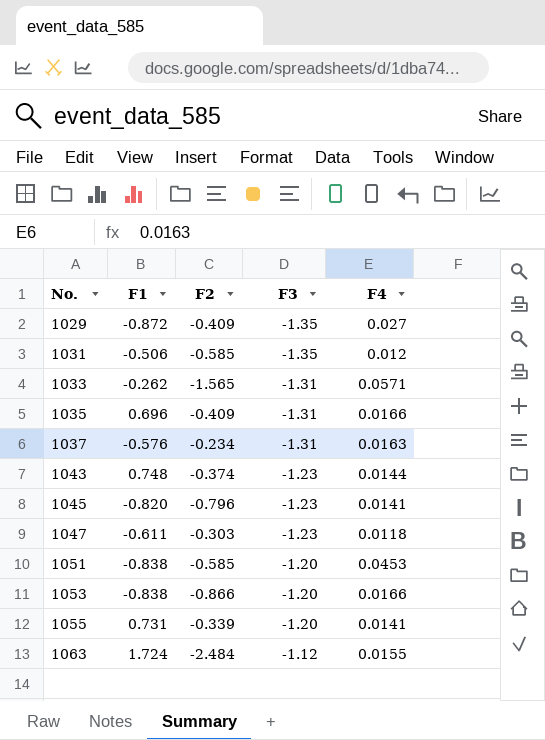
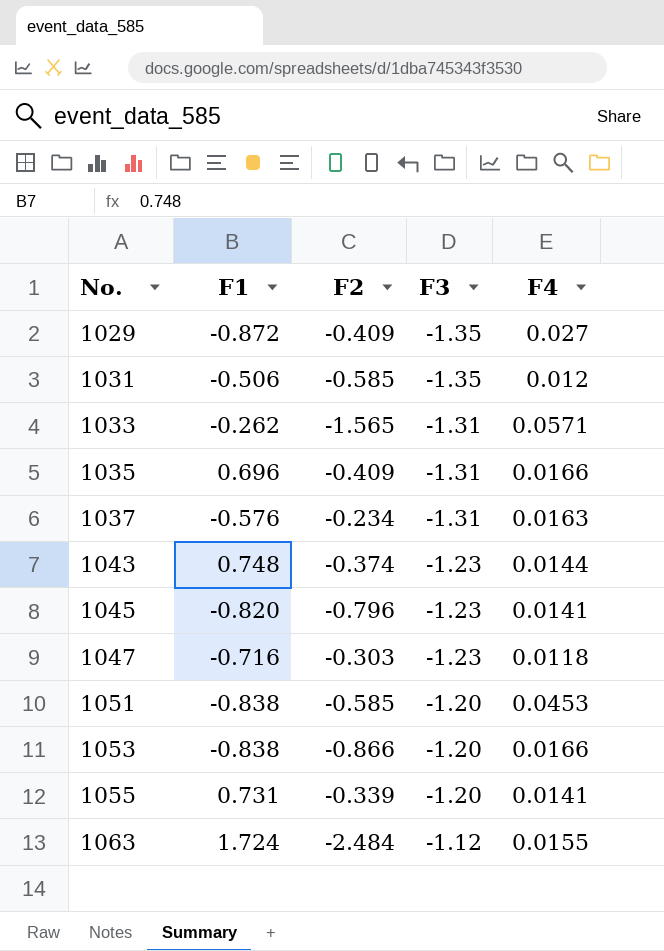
1047 | F1: -0.611 -> -0.716

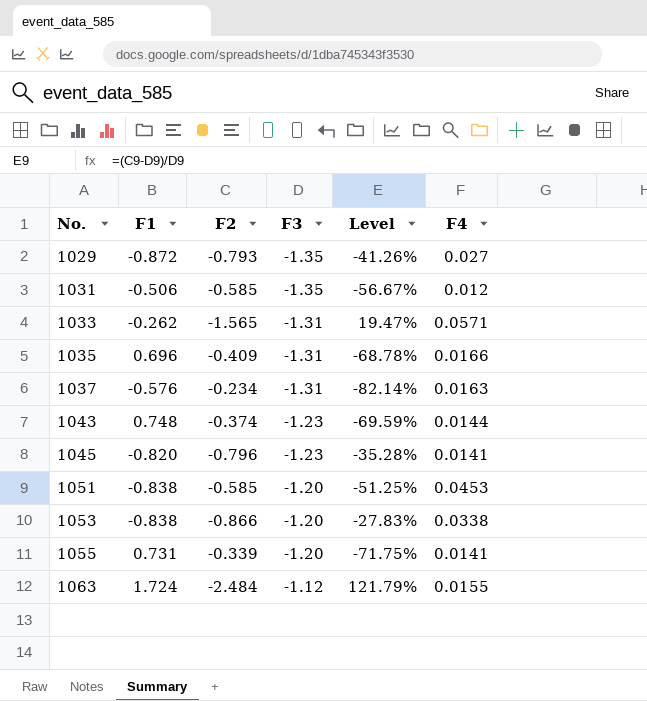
column Level | formula: none -> ([F2] - [F3]) / [F3]
row 1047: -0.716 | -0.303 | -1.23 | 0.0118 -> none
1029 | F2: -0.409 -> -0.793
1053 | F4: 0.0166 -> 0.0338

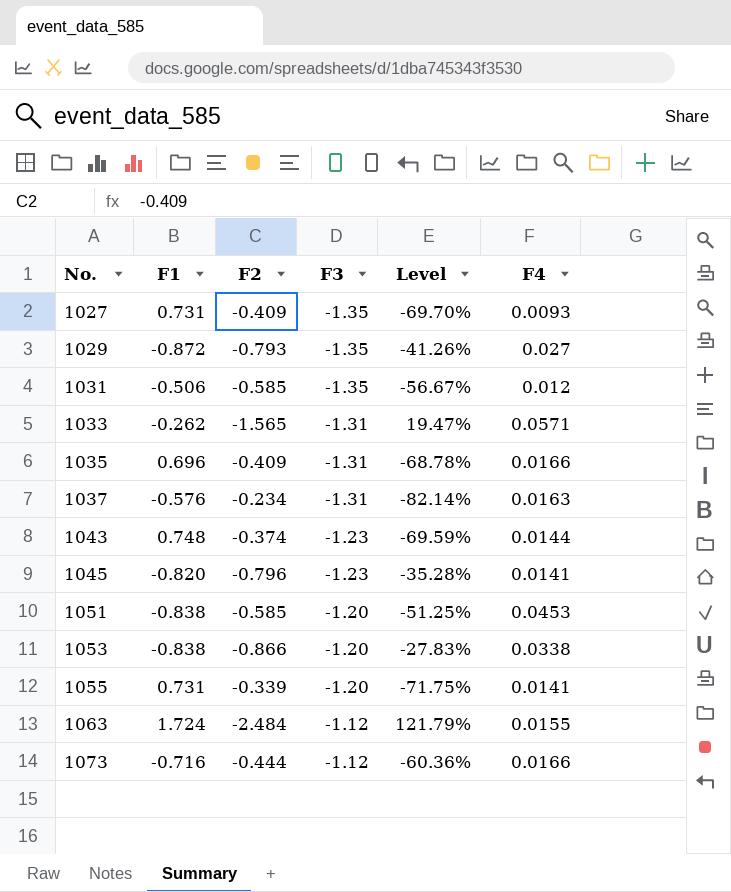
row 1027: none -> 0.731 | -0.409 | -1.35 | -69.70% | 0.0093
row 1073: none -> -0.716 | -0.444 | -1.12 | -60.36% | 0.0166

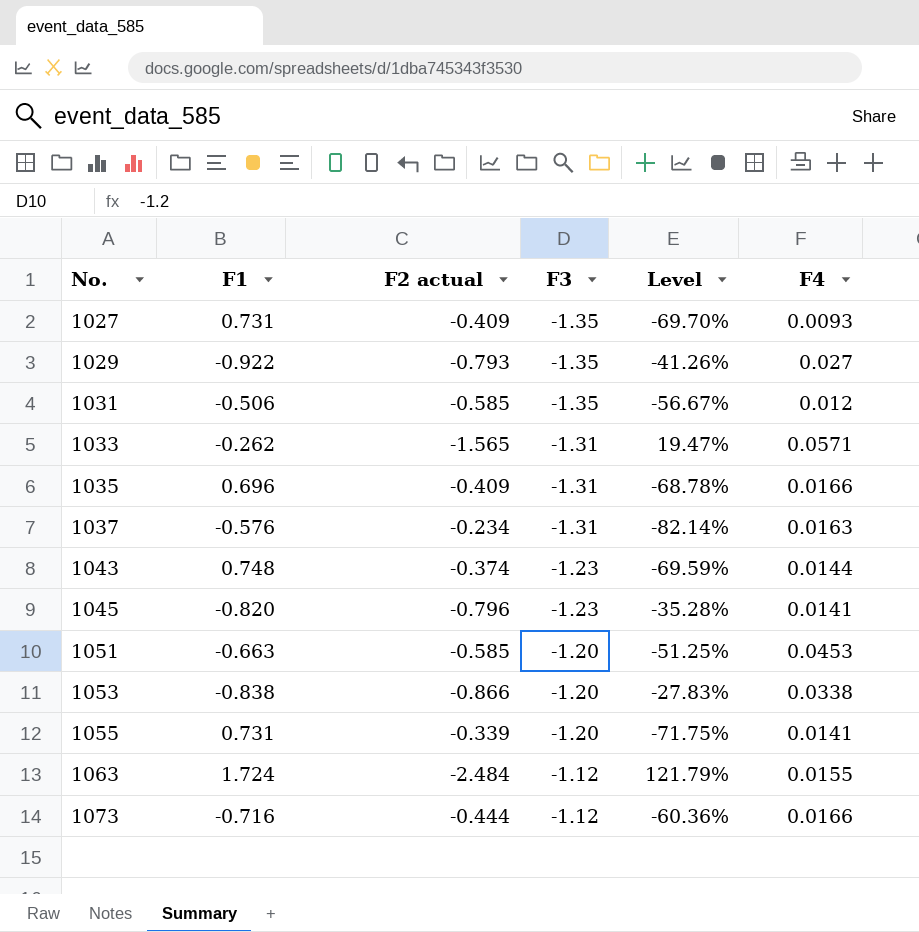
column name: F2 -> F2 actual
1029 | F1: -0.872 -> -0.922
1051 | F1: -0.838 -> -0.663

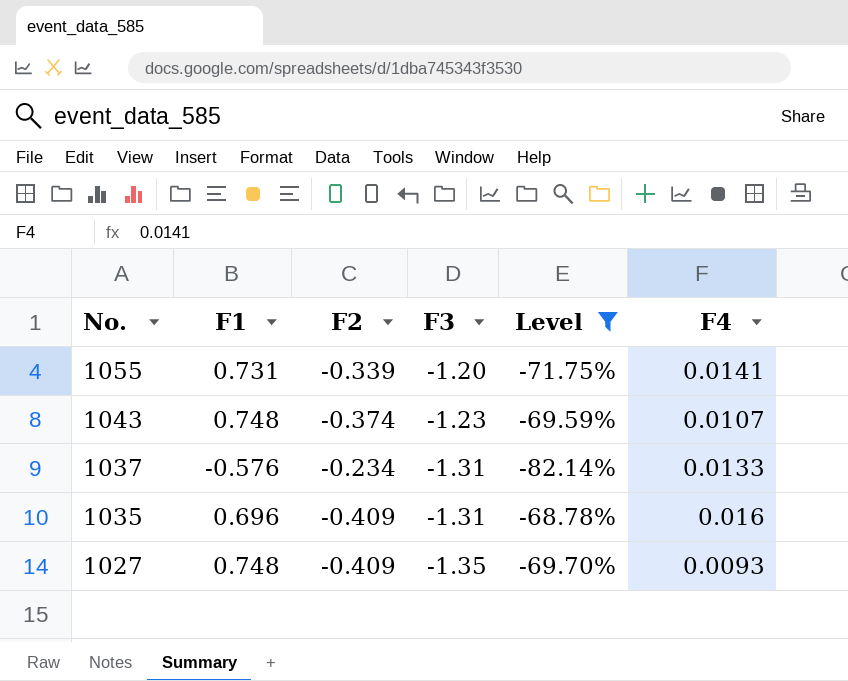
filter: none -> Level <= -68.78%
row order: No. ascending -> No. descending
column name: F2 actual -> F2
1043 | F4: 0.0144 -> 0.0107
1037 | F4: 0.0163 -> 0.0133
1035 | F4: 0.0166 -> 0.016
1027 | F1: 0.731 -> 0.748

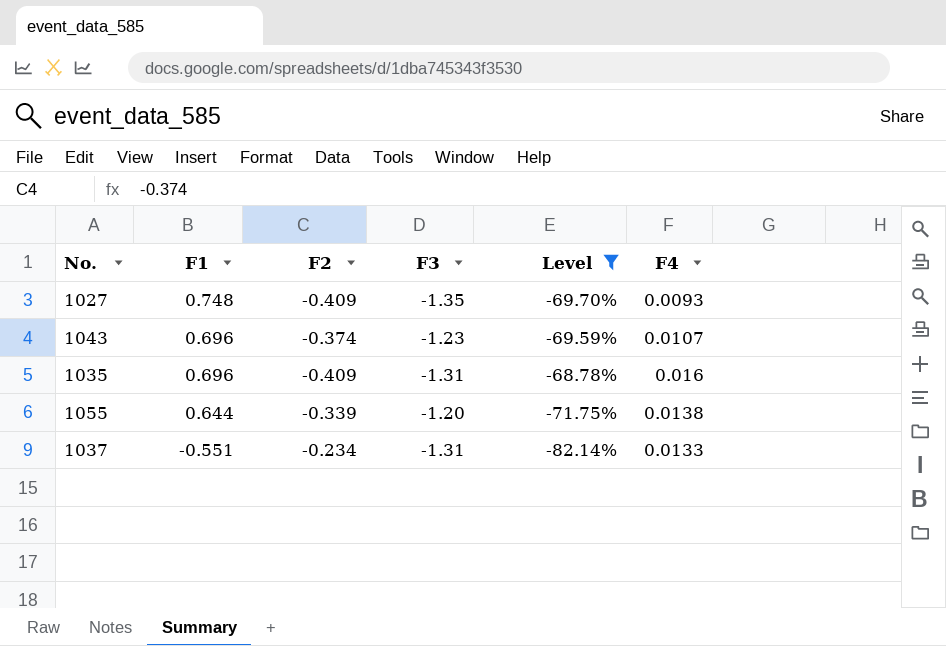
row order: No. descending -> F1 descending
1043 | F1: 0.748 -> 0.696
1055 | F1: 0.731 -> 0.644
1055 | F4: 0.0141 -> 0.0138
1037 | F1: -0.576 -> -0.551

